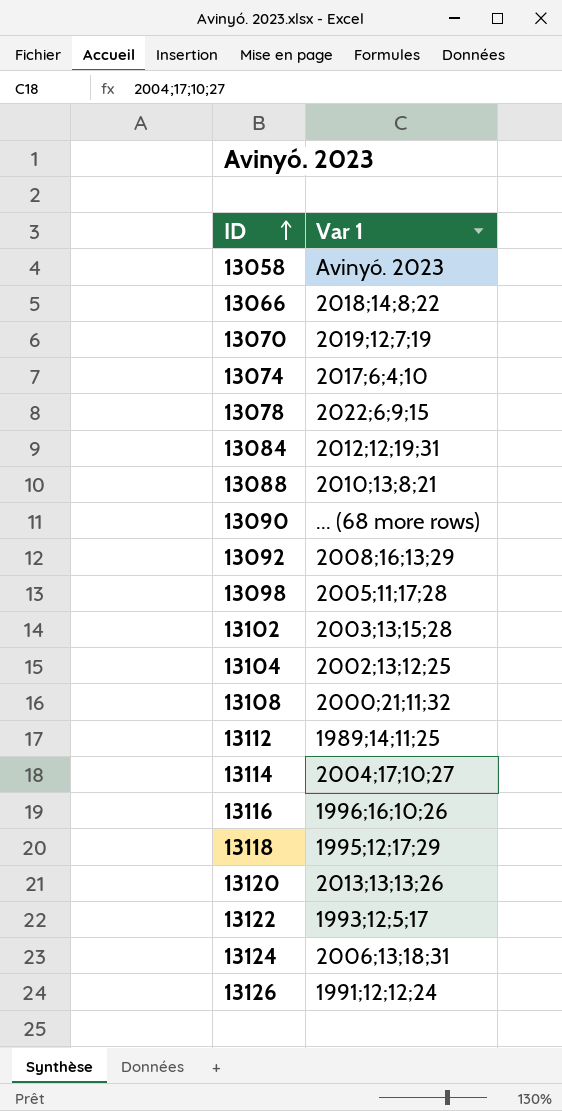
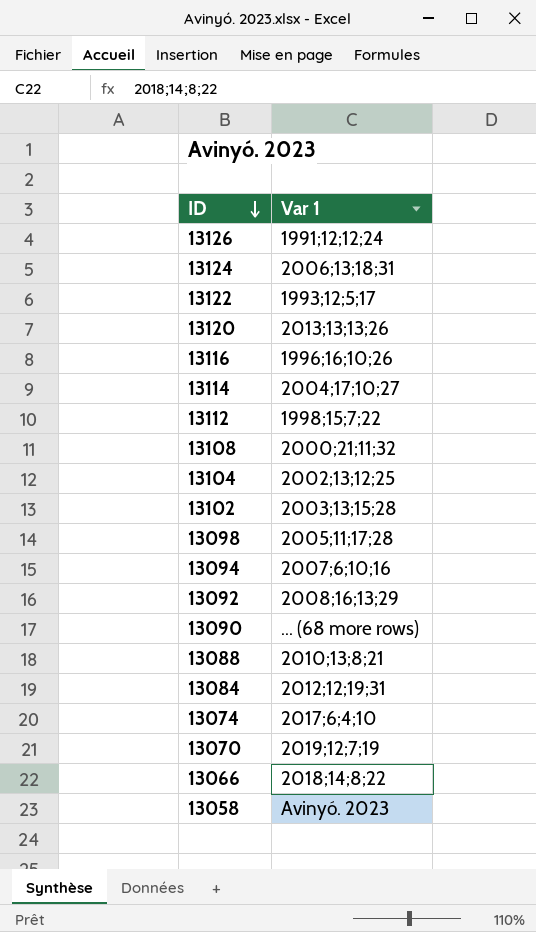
row order: ID ascending -> ID descending
row 13078: 2022;6;9;15 -> none
row 13118: 1995;12;17;29 -> none
13112 | Var 1: 1989;14;11;25 -> 1998;15;7;22
row 13094: none -> 2007;6;10;16

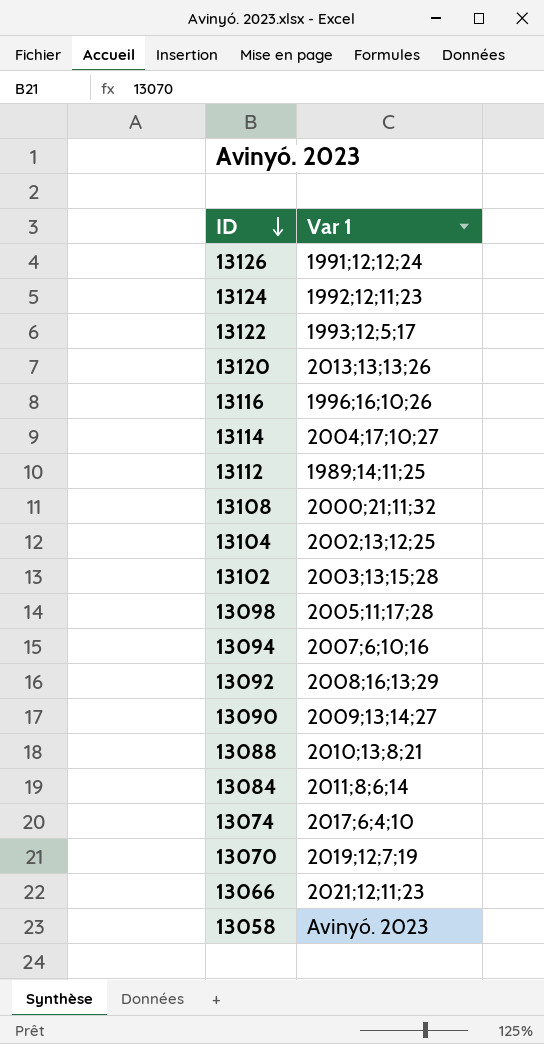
13124 | Var 1: 2006;13;18;31 -> 1992;12;11;23
13112 | Var 1: 1998;15;7;22 -> 1989;14;11;25
13090 | Var 1: ... (68 more rows) -> 2009;13;14;27
13084 | Var 1: 2012;12;19;31 -> 2011;8;6;14
13066 | Var 1: 2018;14;8;22 -> 2021;12;11;23

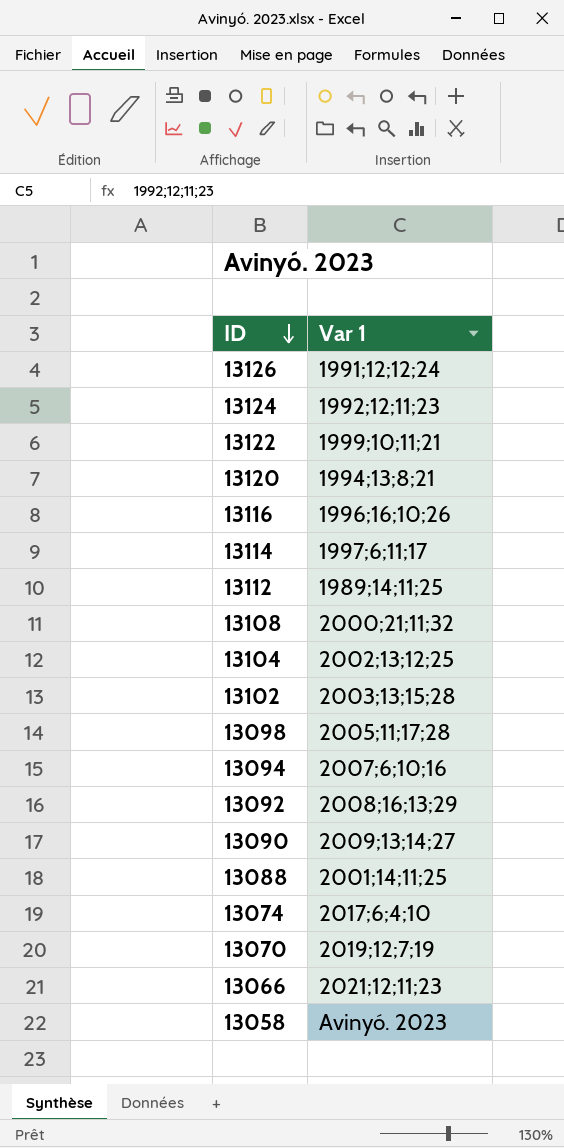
row 13084: 2011;8;6;14 -> none
13122 | Var 1: 1993;12;5;17 -> 1999;10;11;21
13120 | Var 1: 2013;13;13;26 -> 1994;13;8;21
13114 | Var 1: 2004;17;10;27 -> 1997;6;11;17
13088 | Var 1: 2010;13;8;21 -> 2001;14;11;25

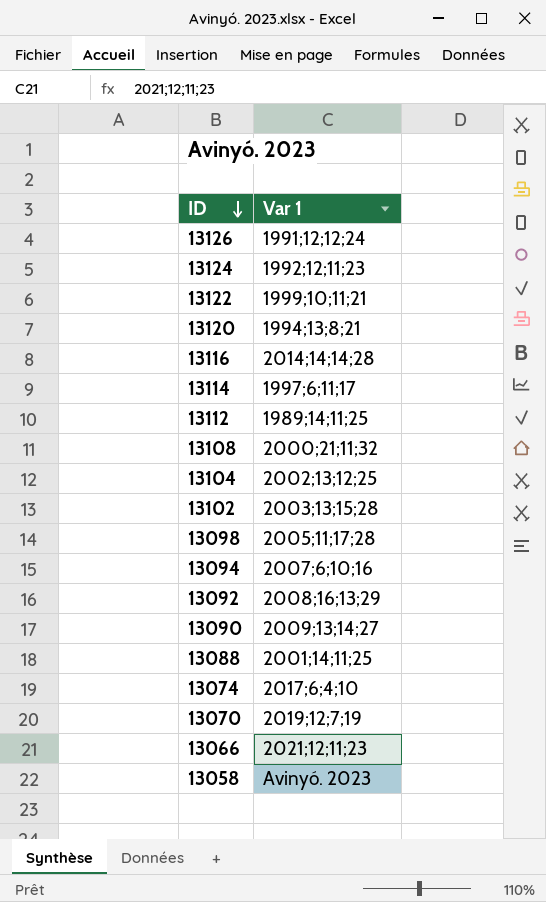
13116 | Var 1: 1996;16;10;26 -> 2014;14;14;28

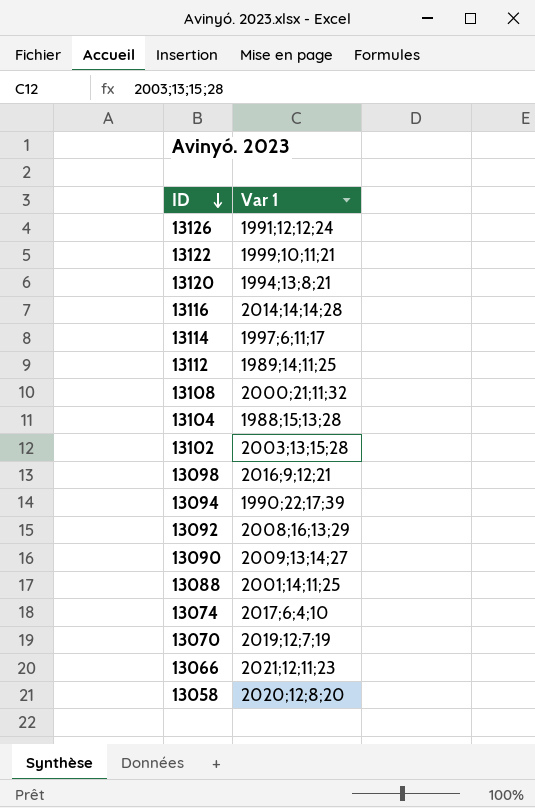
row 13124: 1992;12;11;23 -> none
13104 | Var 1: 2002;13;12;25 -> 1988;15;13;28
13098 | Var 1: 2005;11;17;28 -> 2016;9;12;21
13094 | Var 1: 2007;6;10;16 -> 1990;22;17;39
13058 | Var 1: Avinyó. 2023 -> 2020;12;8;20

